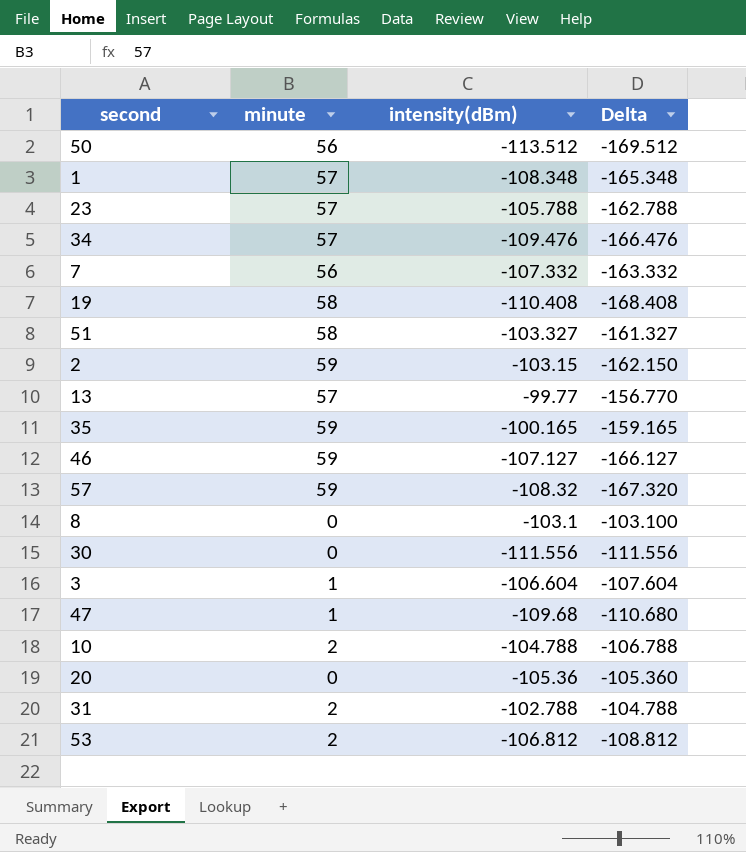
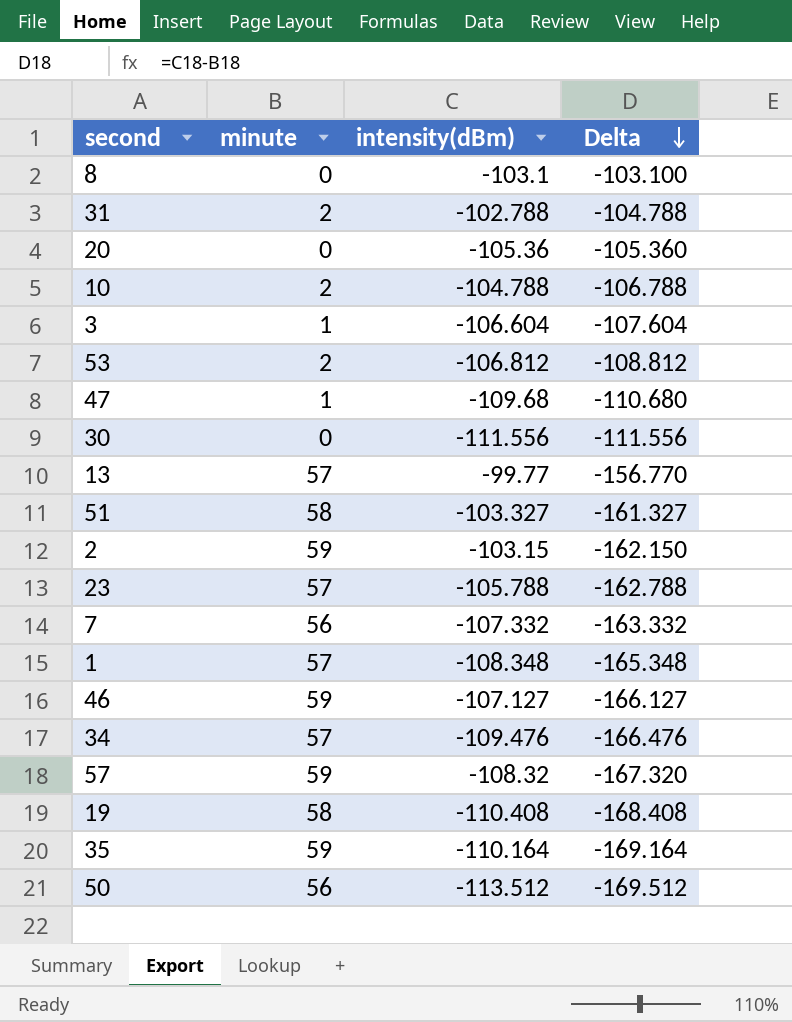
row order: none -> Delta descending
35 | intensity(dBm): -100.165 -> -110.164
35 | Delta: -159.165 -> -169.164

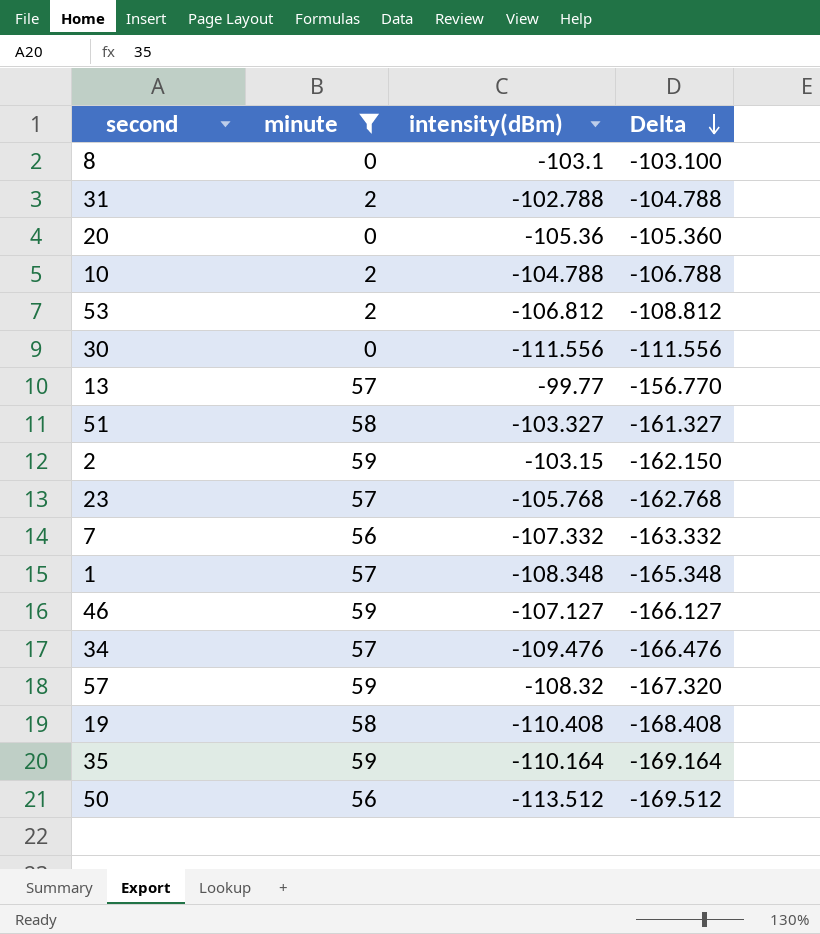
filter: none -> minute != 1
23 | intensity(dBm): -105.788 -> -105.768
23 | Delta: -162.788 -> -162.768

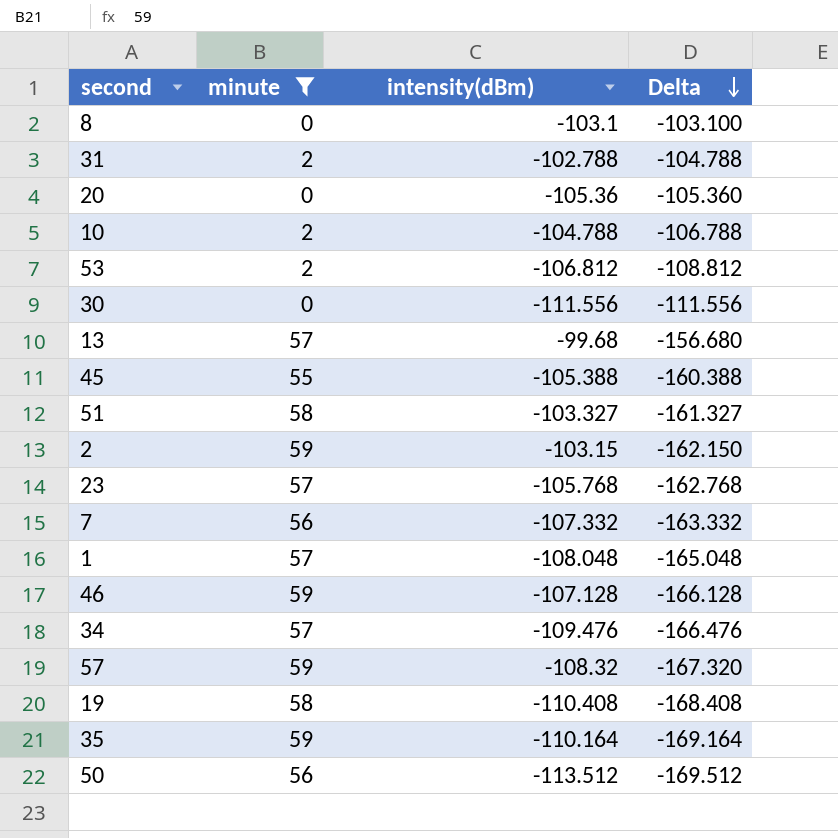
13 | intensity(dBm): -99.77 -> -99.68
13 | Delta: -156.770 -> -156.680
row 45: none -> 55 | -105.388 | -160.388
1 | intensity(dBm): -108.348 -> -108.048
1 | Delta: -165.348 -> -165.048
46 | intensity(dBm): -107.127 -> -107.128
46 | Delta: -166.127 -> -166.128

